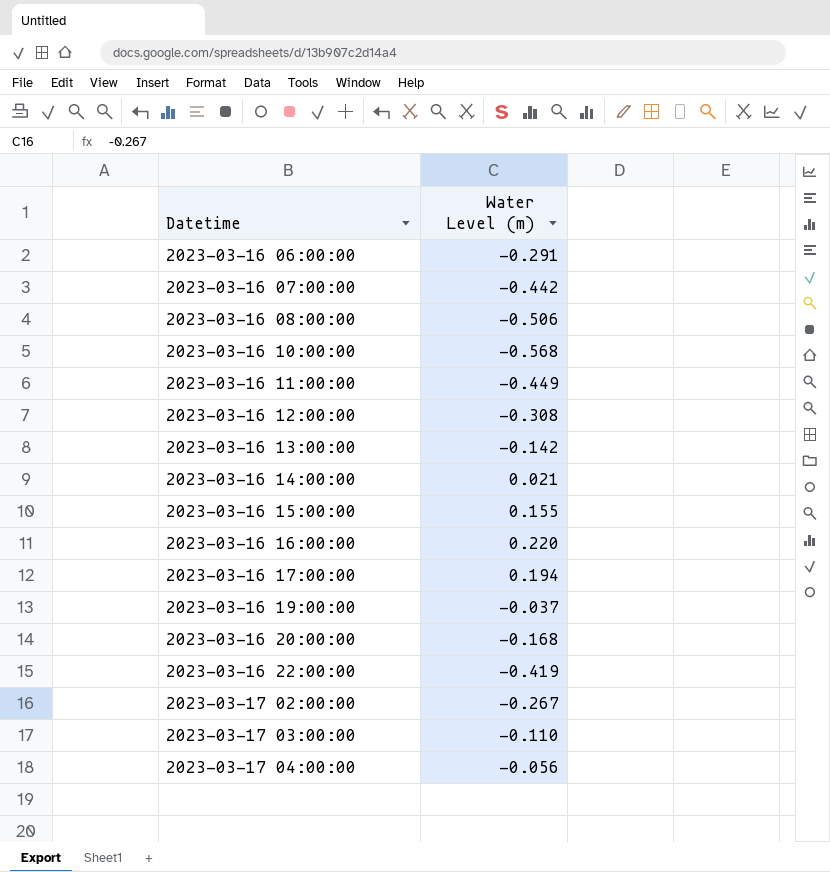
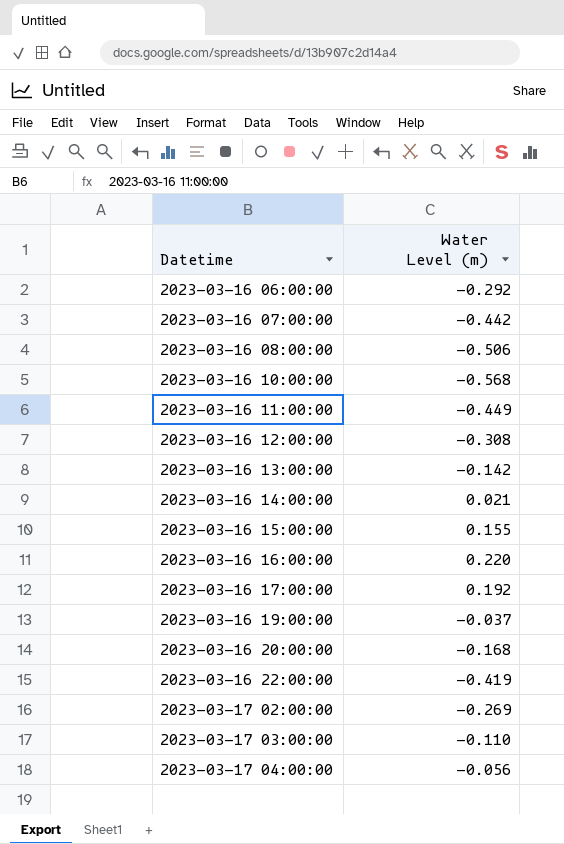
2023-03-16 06:00:00 | Water Level (m): -0.291 -> -0.292
2023-03-16 17:00:00 | Water Level (m): 0.194 -> 0.192
2023-03-17 02:00:00 | Water Level (m): -0.267 -> -0.269

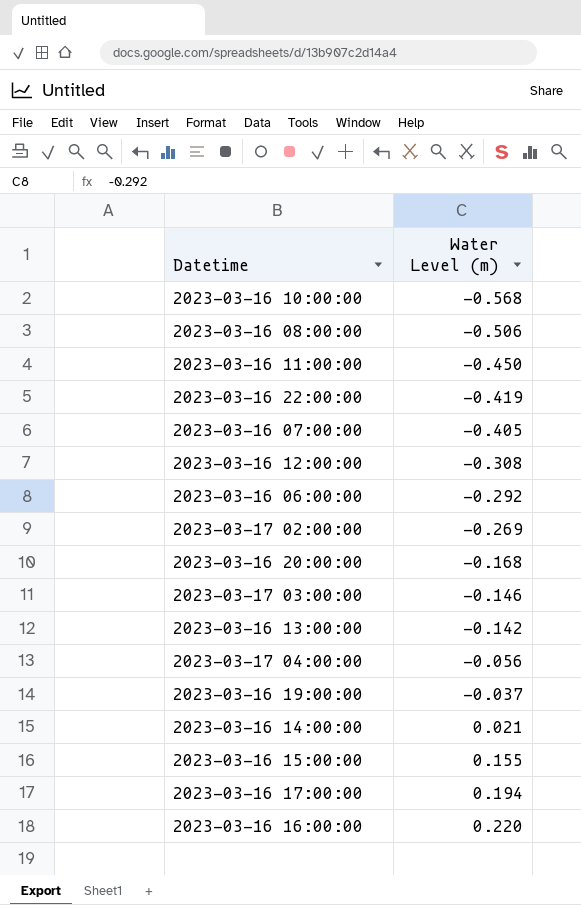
row order: Datetime ascending -> Water Level (m) ascending
2023-03-16 11:00:00 | Water Level (m): -0.449 -> -0.450
2023-03-16 07:00:00 | Water Level (m): -0.442 -> -0.405
2023-03-17 03:00:00 | Water Level (m): -0.110 -> -0.146
2023-03-16 17:00:00 | Water Level (m): 0.192 -> 0.194

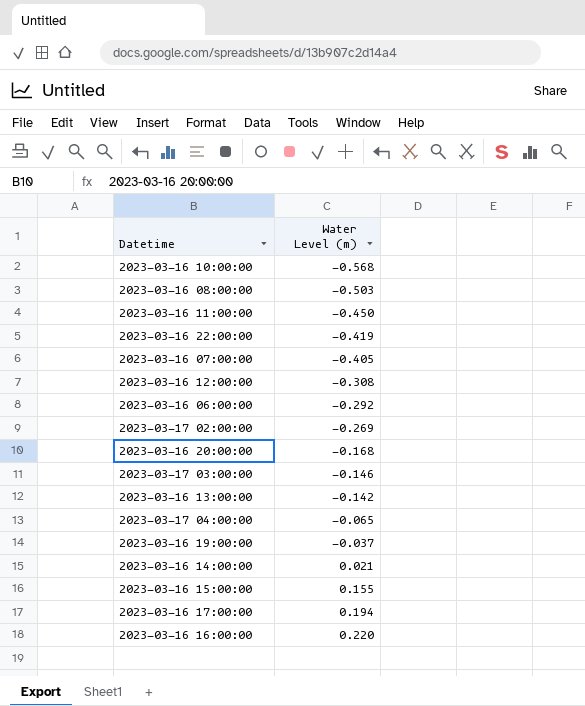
2023-03-16 08:00:00 | Water Level (m): -0.506 -> -0.503
2023-03-17 04:00:00 | Water Level (m): -0.056 -> -0.065

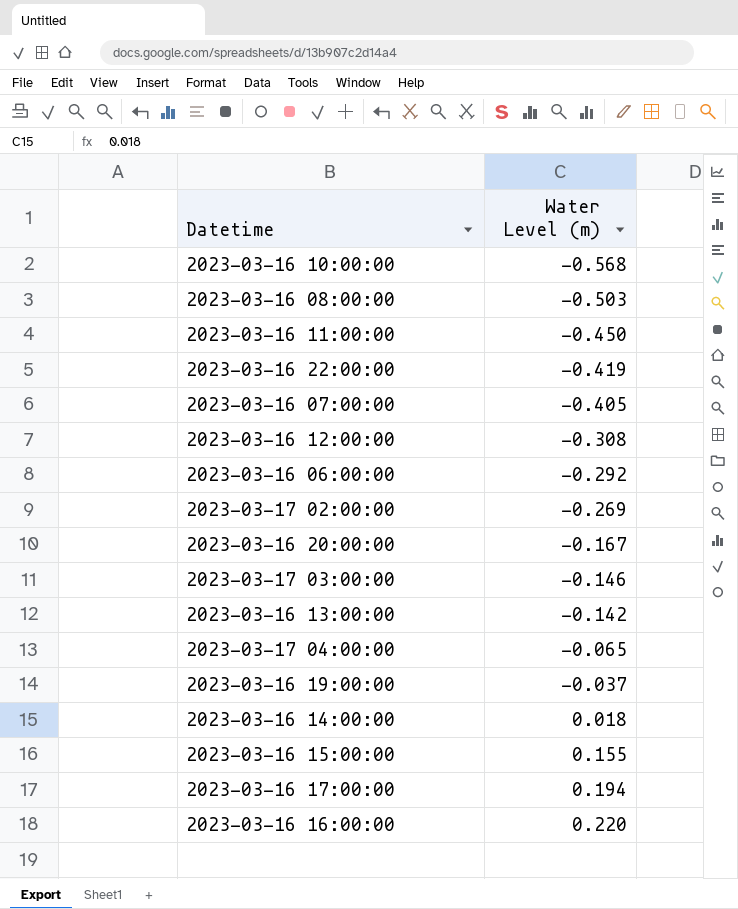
2023-03-16 20:00:00 | Water Level (m): -0.168 -> -0.167
2023-03-16 14:00:00 | Water Level (m): 0.021 -> 0.018

